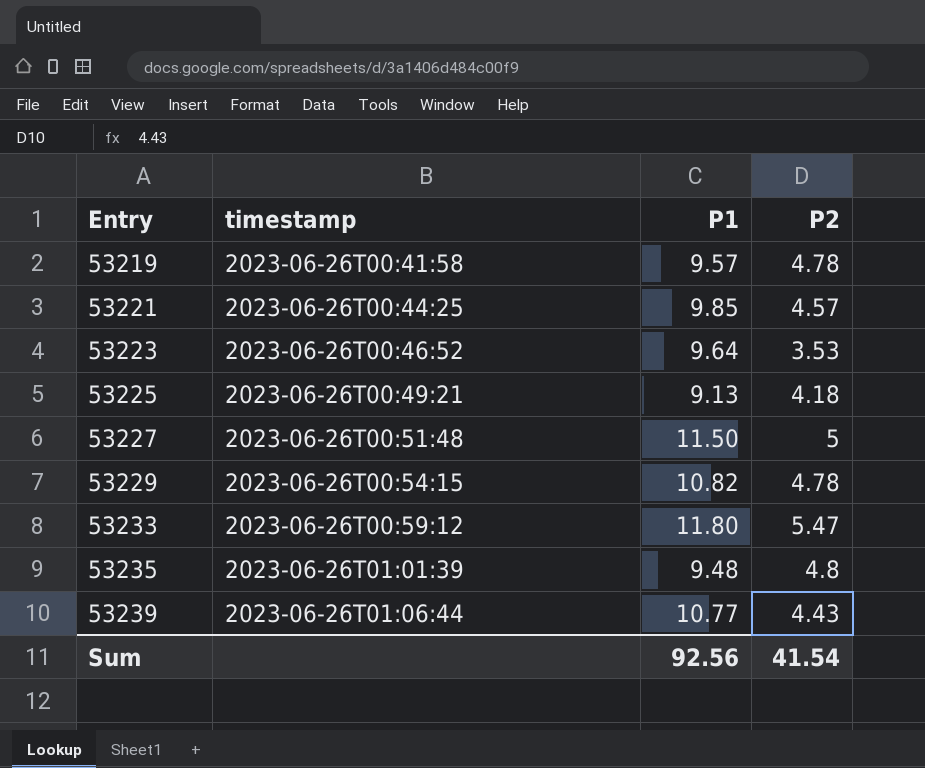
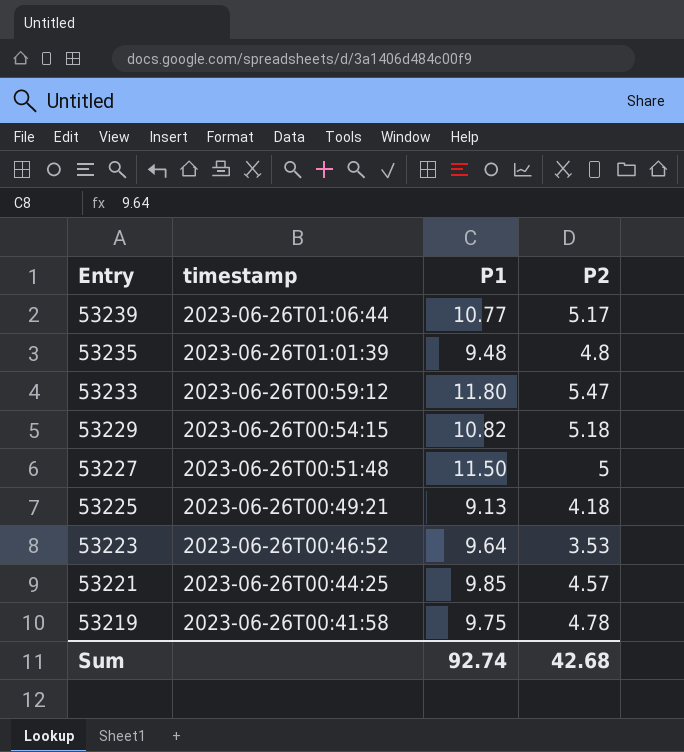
row order: Entry ascending -> Entry descending
53239 | P2: 4.43 -> 5.17
53229 | P2: 4.78 -> 5.18
53219 | P1: 9.57 -> 9.75
Sum | P1: 92.56 -> 92.74
Sum | P2: 41.54 -> 42.68

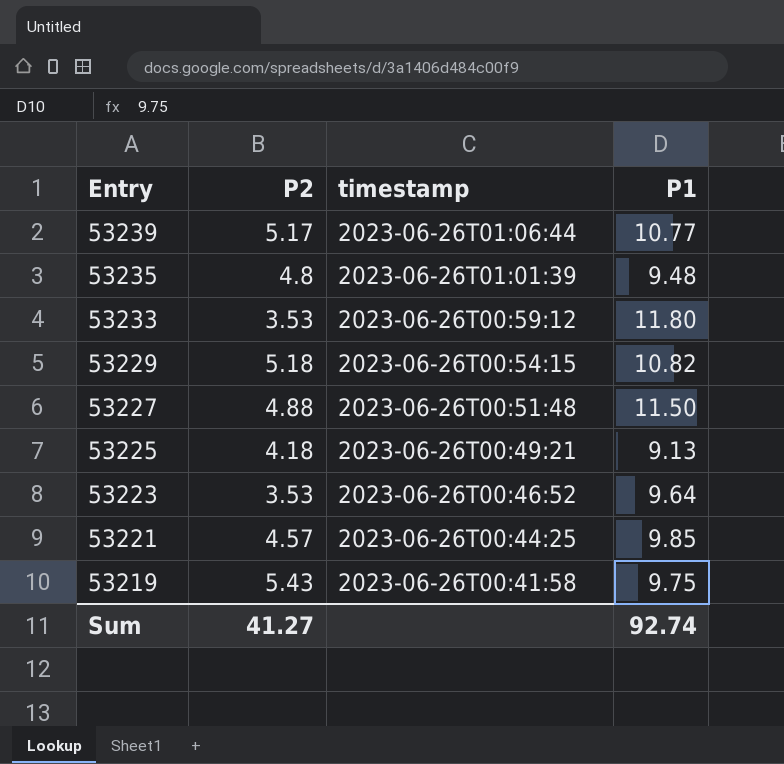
column P2 | position: 4 -> 2
53233 | P2: 5.47 -> 3.53
53227 | P2: 5 -> 4.88
53219 | P2: 4.78 -> 5.43
Sum | P2: 42.68 -> 41.27

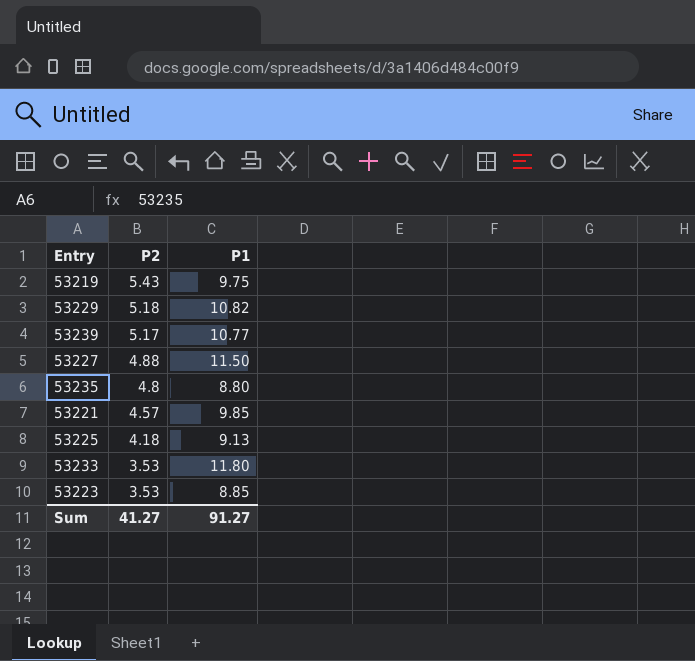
row order: Entry descending -> P2 descending
column timestamp | position: 3 -> none
53235 | P1: 9.48 -> 8.80
53223 | P1: 9.64 -> 8.85
Sum | P1: 92.74 -> 91.27

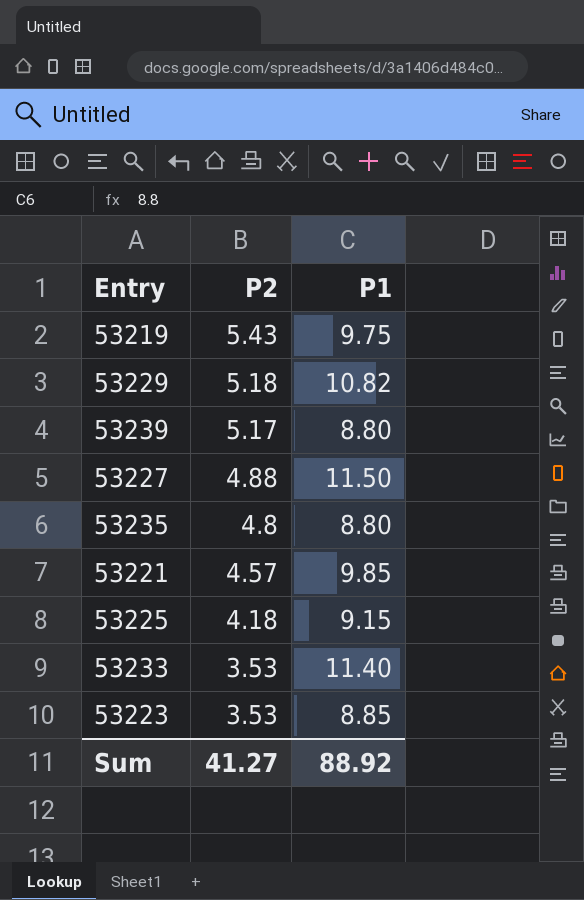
53239 | P1: 10.77 -> 8.80
53225 | P1: 9.13 -> 9.15
53233 | P1: 11.80 -> 11.40
Sum | P1: 91.27 -> 88.92

